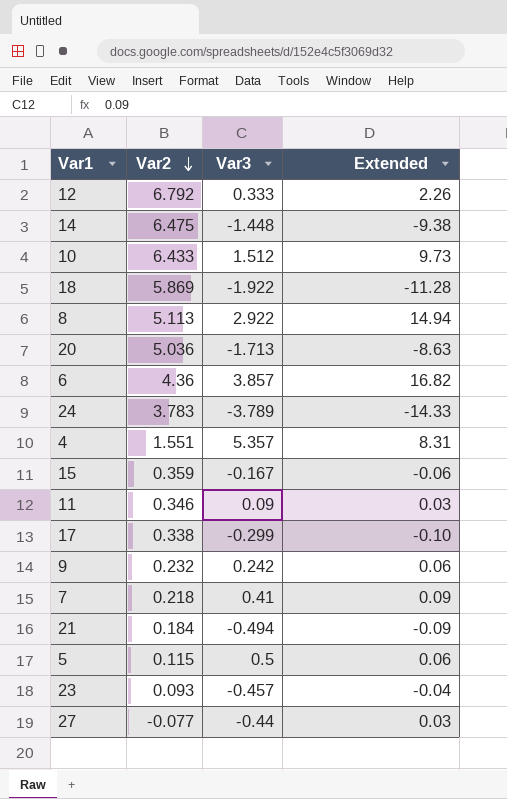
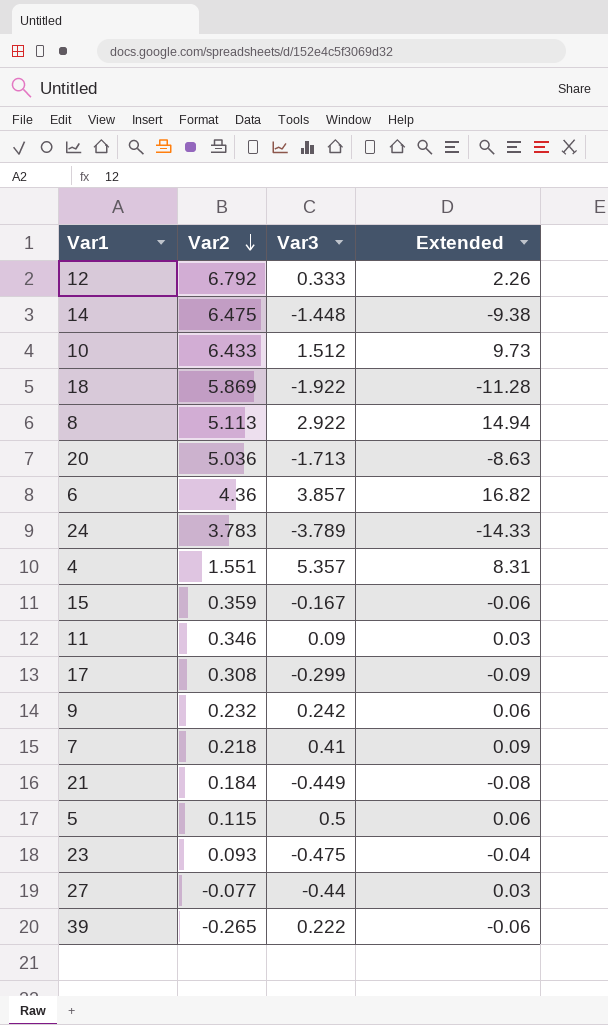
17 | Var2: 0.338 -> 0.308
17 | Extended: -0.10 -> -0.09
21 | Var3: -0.494 -> -0.449
21 | Extended: -0.09 -> -0.08
23 | Var3: -0.457 -> -0.475
row 39: none -> -0.265 | 0.222 | -0.06

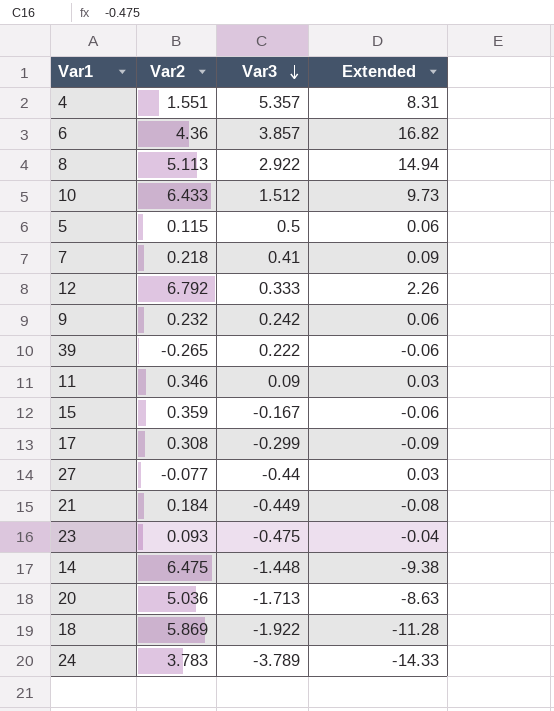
row order: Var2 descending -> Var3 descending

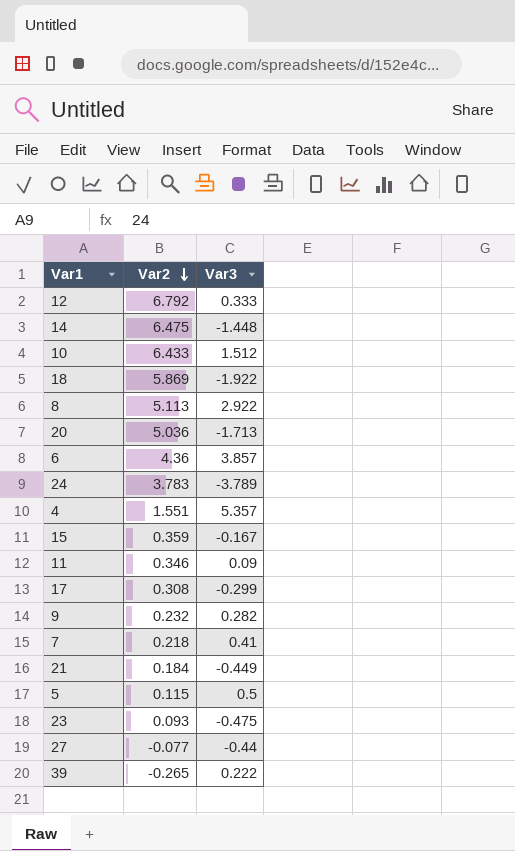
row order: Var3 descending -> Var2 descending
column Extended | formula: [Var2] * [Var3] -> none
9 | Var3: 0.242 -> 0.282

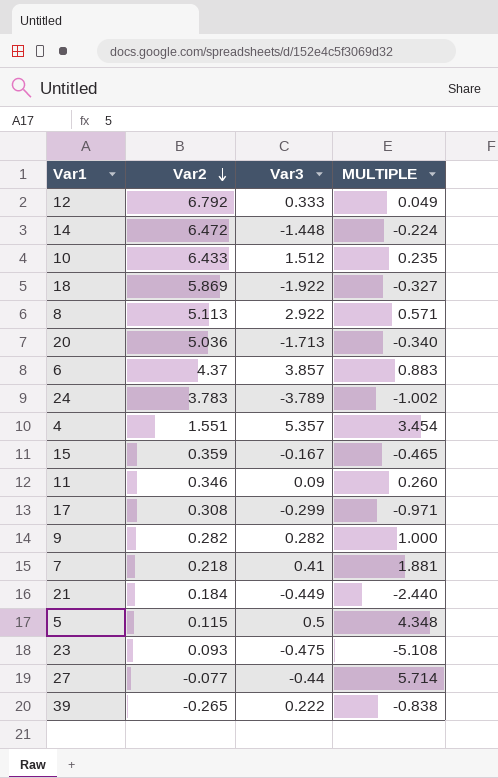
column MULTIPLE | formula: none -> [Var3] / [Var2]
14 | Var2: 6.475 -> 6.472
6 | Var2: 4.36 -> 4.37
9 | Var2: 0.232 -> 0.282

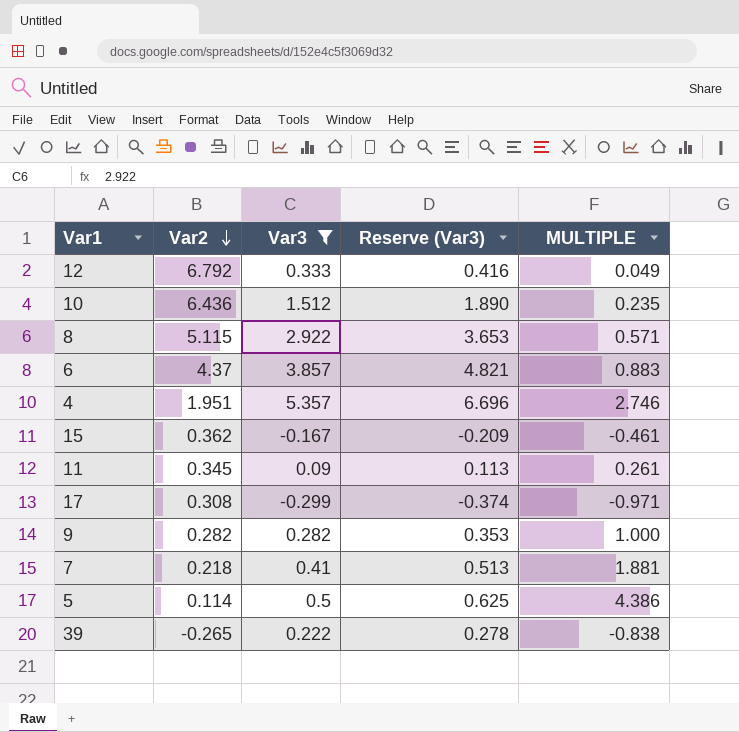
filter: none -> Var3 >= -0.299
column Reserve (Var3) | formula: none -> [Var3] * 1.25
10 | Var2: 6.433 -> 6.436
8 | Var2: 5.113 -> 5.115
4 | Var2: 1.551 -> 1.951
4 | MULTIPLE: 3.454 -> 2.746
15 | Var2: 0.359 -> 0.362
15 | MULTIPLE: -0.465 -> -0.461
11 | Var2: 0.346 -> 0.345
11 | MULTIPLE: 0.260 -> 0.261
5 | Var2: 0.115 -> 0.114
5 | MULTIPLE: 4.348 -> 4.386

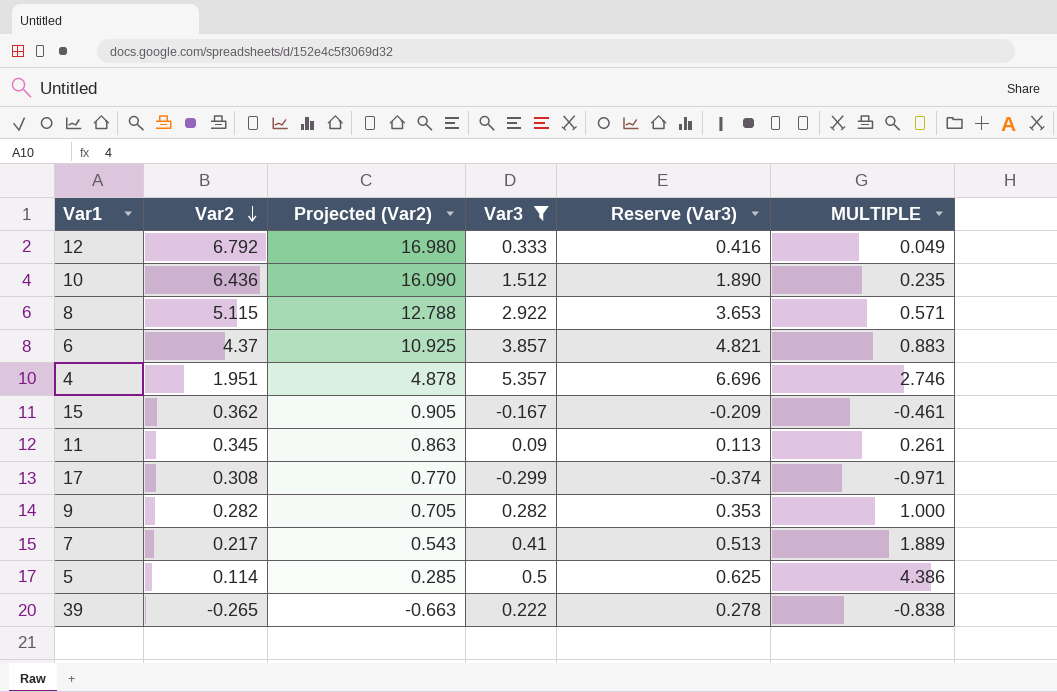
column Projected (Var2) | formula: none -> [Var2] * 2.5
7 | Var2: 0.218 -> 0.217
7 | MULTIPLE: 1.881 -> 1.889

